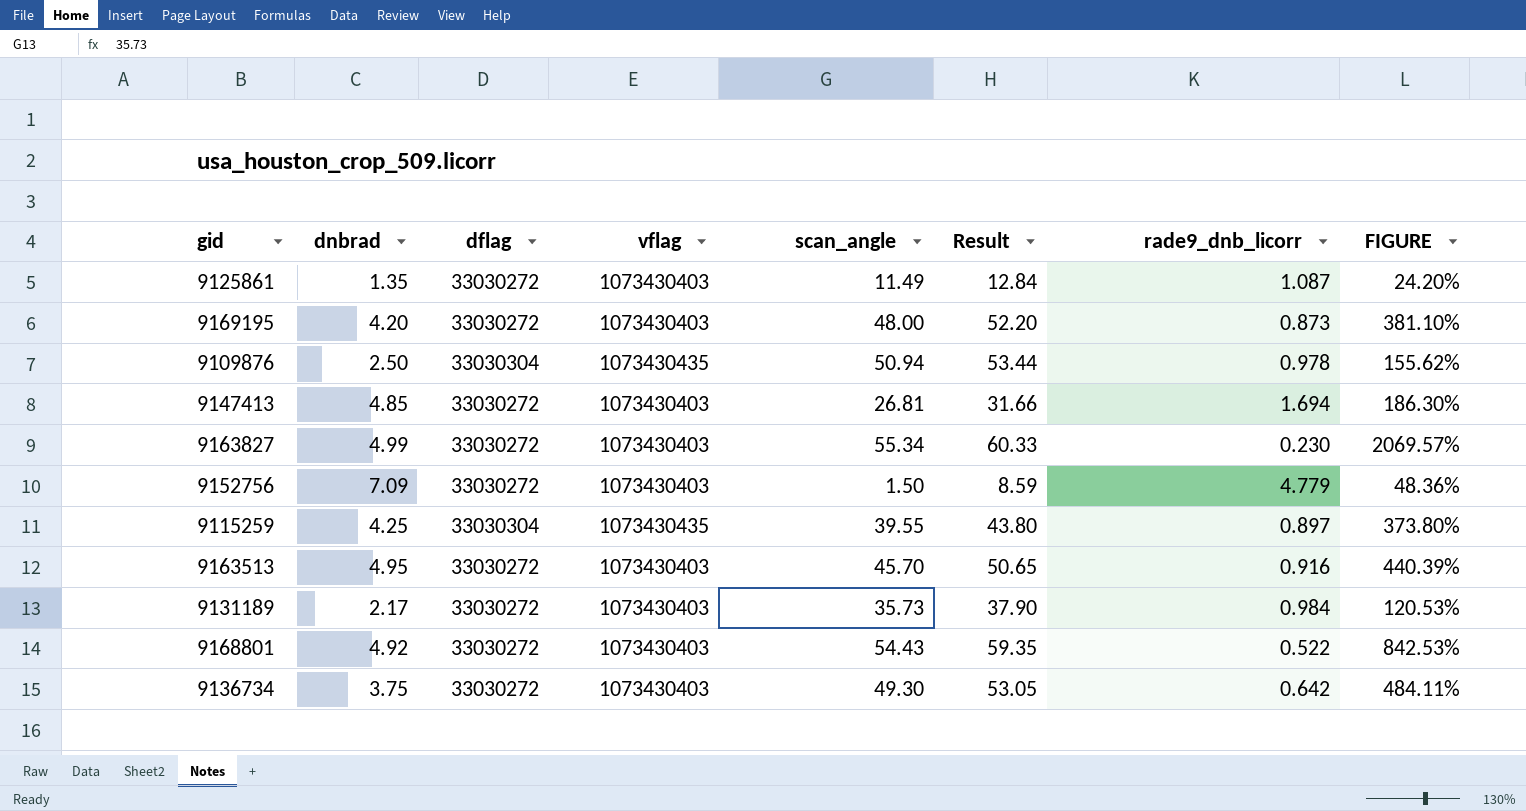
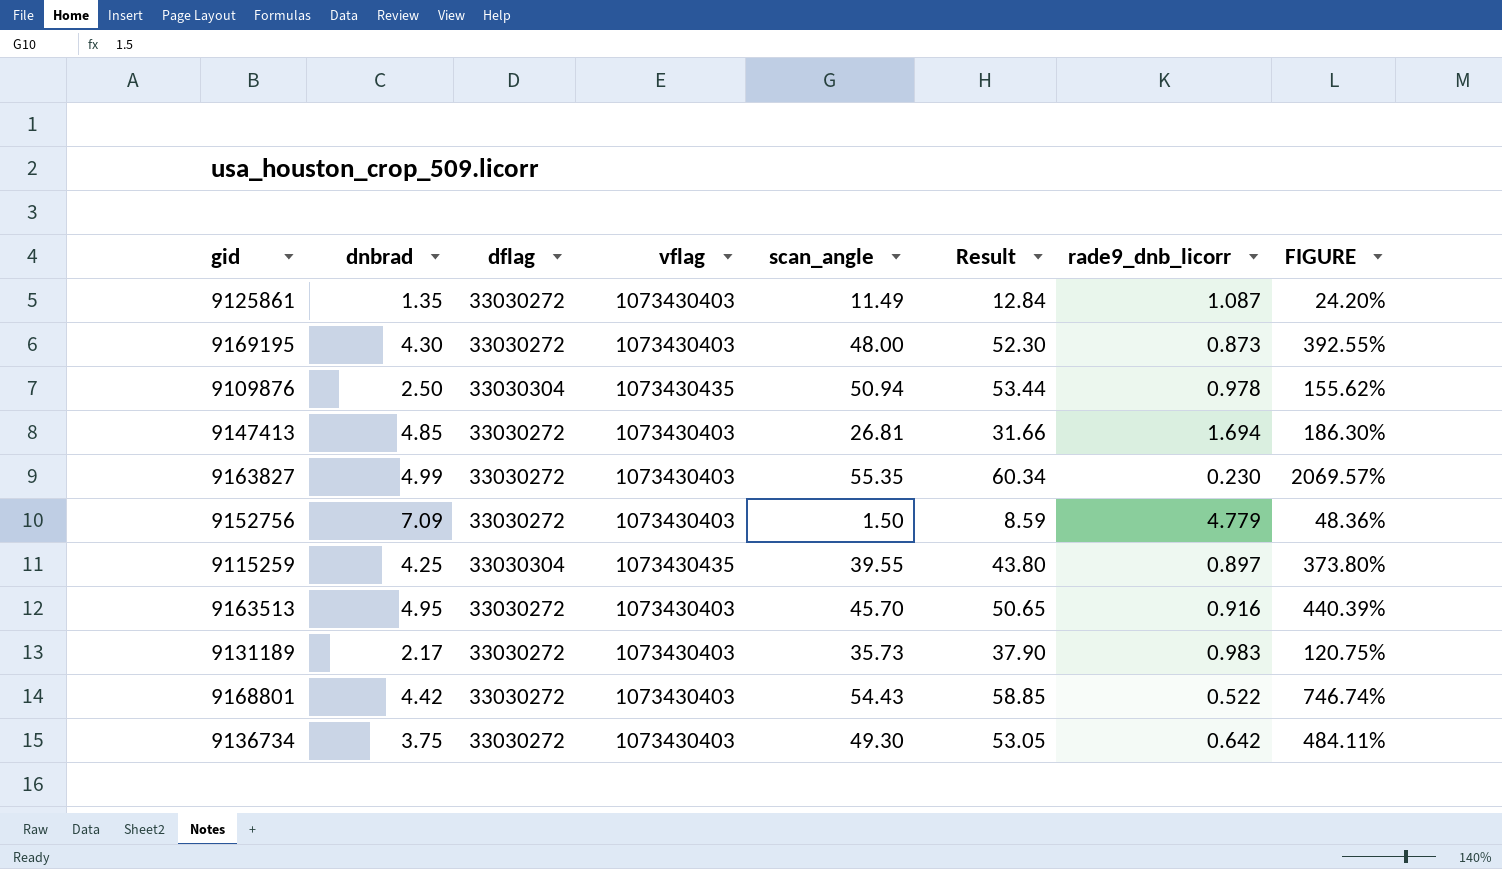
9169195 | dnbrad: 4.20 -> 4.30
9169195 | Result: 52.20 -> 52.30
9169195 | FIGURE: 381.10% -> 392.55%
9163827 | scan_angle: 55.34 -> 55.35
9163827 | Result: 60.33 -> 60.34
9131189 | rade9_dnb_licorr: 0.984 -> 0.983
9131189 | FIGURE: 120.53% -> 120.75%
9168801 | dnbrad: 4.92 -> 4.42
9168801 | Result: 59.35 -> 58.85
9168801 | FIGURE: 842.53% -> 746.74%

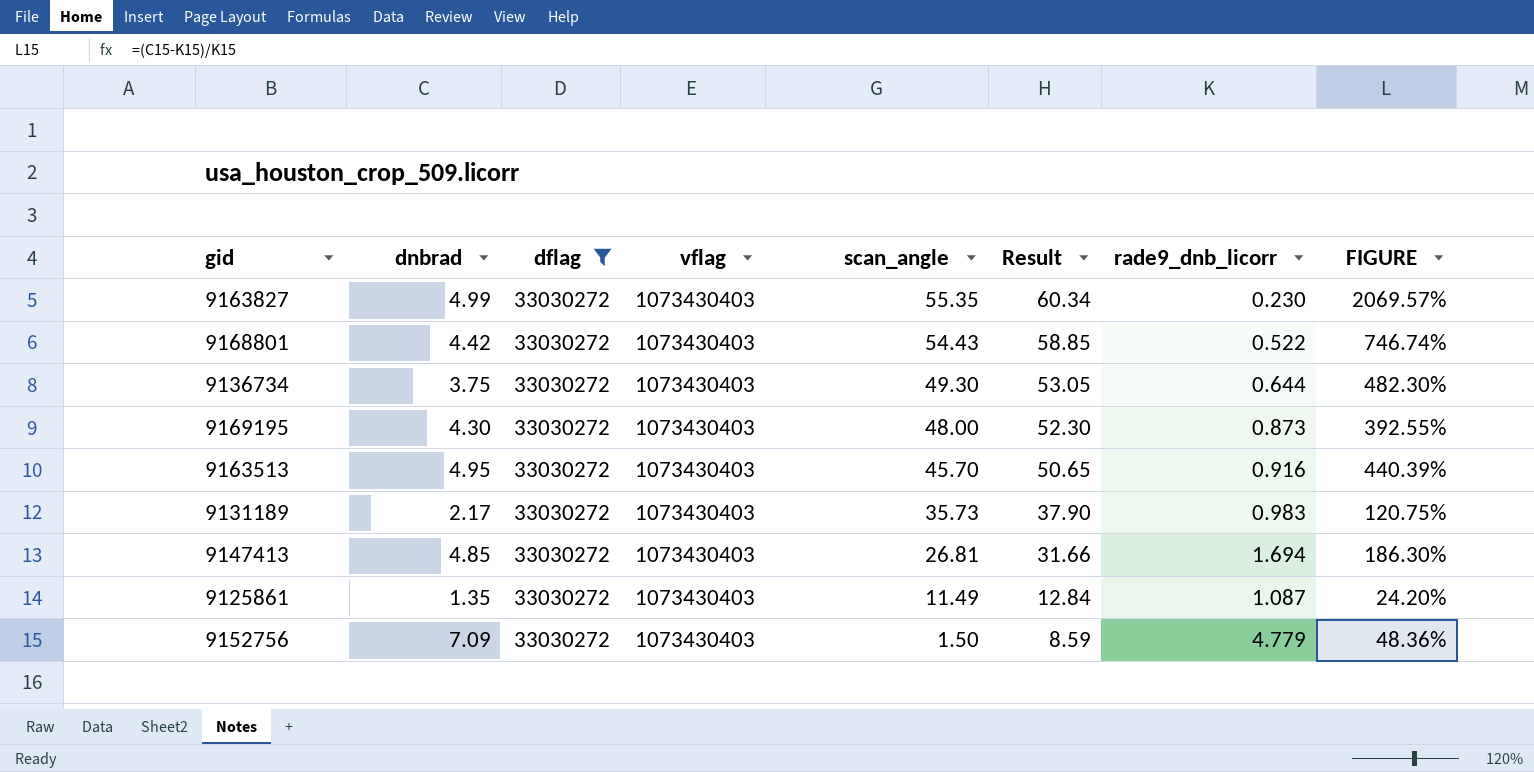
filter: none -> dflag = 33030272
row order: none -> scan_angle descending
9136734 | rade9_dnb_licorr: 0.642 -> 0.644
9136734 | FIGURE: 484.11% -> 482.30%

